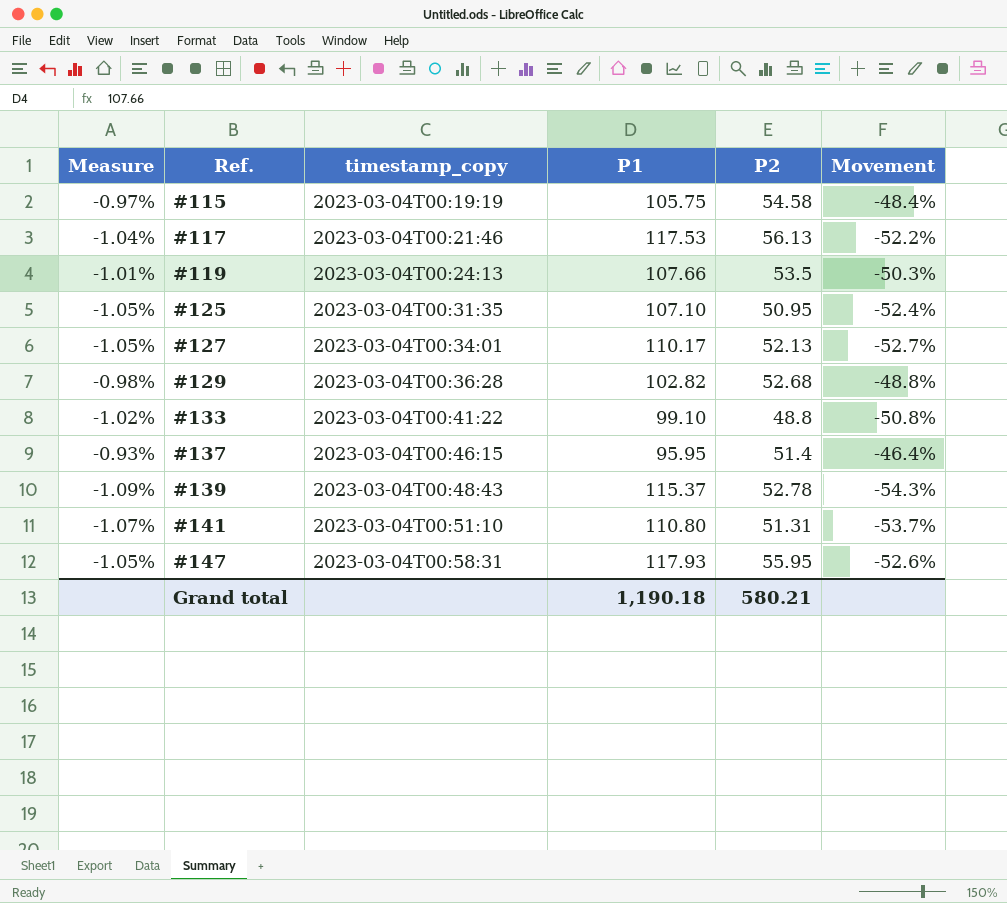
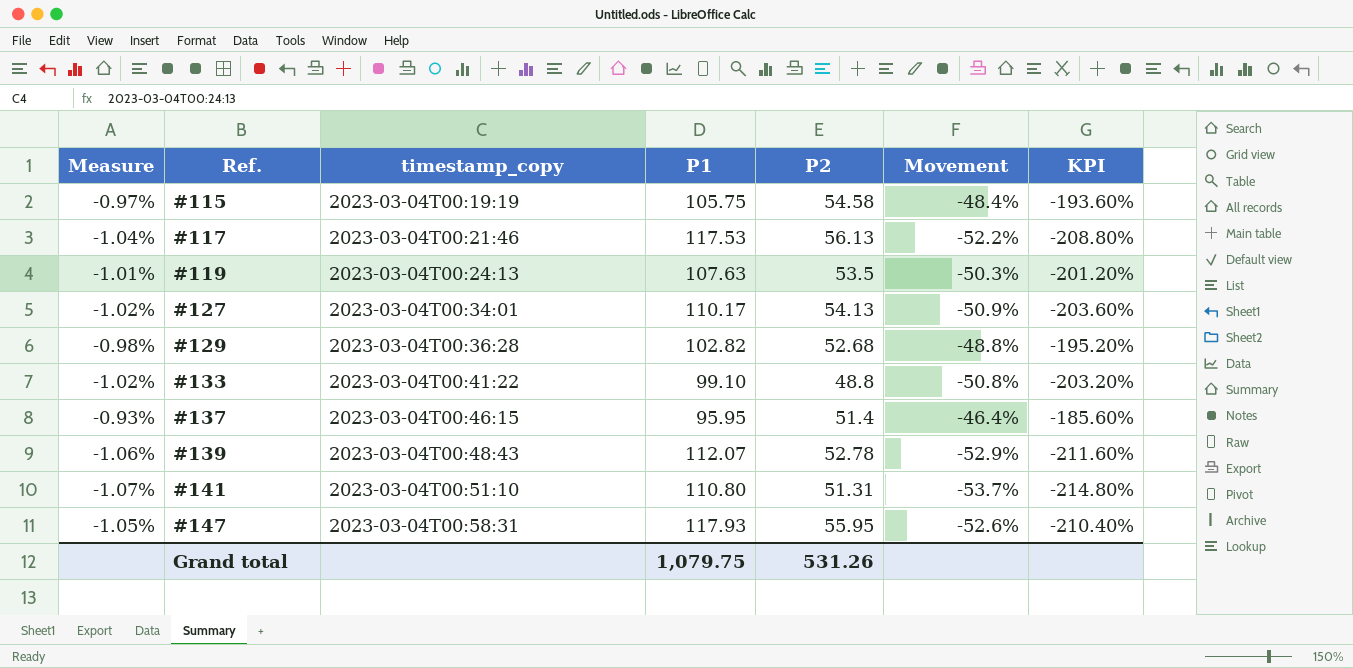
column KPI | formula: none -> [Movement] * 4
row #125: -1.05% | 2023-03-04T00:31:35 | 107.10 | 50.95 | -52.4% -> none
#119 | P1: 107.66 -> 107.63
#127 | Measure: -1.05% -> -1.02%
#127 | P2: 52.13 -> 54.13
#127 | Movement: -52.7% -> -50.9%
#139 | Measure: -1.09% -> -1.06%
#139 | P1: 115.37 -> 112.07
#139 | Movement: -54.3% -> -52.9%
Grand total | P1: 1,190.18 -> 1,079.75
Grand total | P2: 580.21 -> 531.26

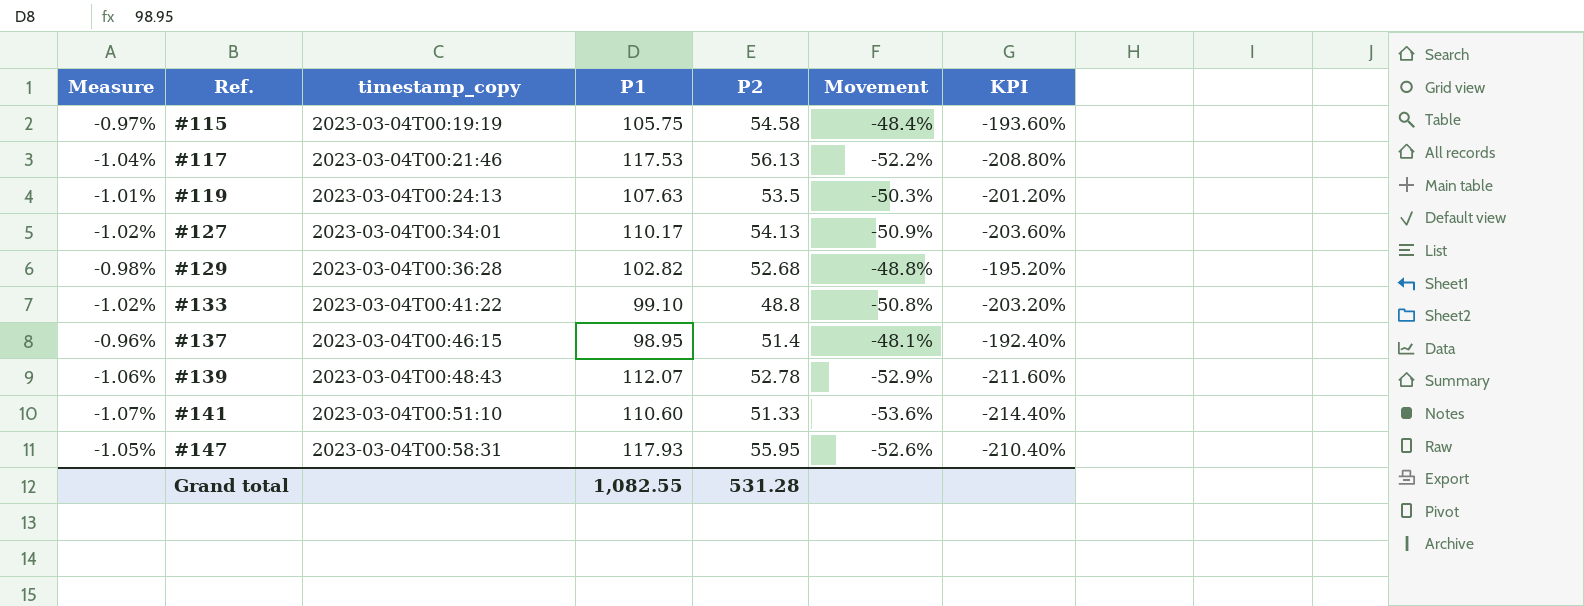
#137 | Measure: -0.93% -> -0.96%
#137 | P1: 95.95 -> 98.95
#137 | Movement: -46.4% -> -48.1%
#137 | KPI: -185.60% -> -192.40%
#141 | P1: 110.80 -> 110.60
#141 | P2: 51.31 -> 51.33
#141 | Movement: -53.7% -> -53.6%
#141 | KPI: -214.80% -> -214.40%
Grand total | P1: 1,079.75 -> 1,082.55
Grand total | P2: 531.26 -> 531.28

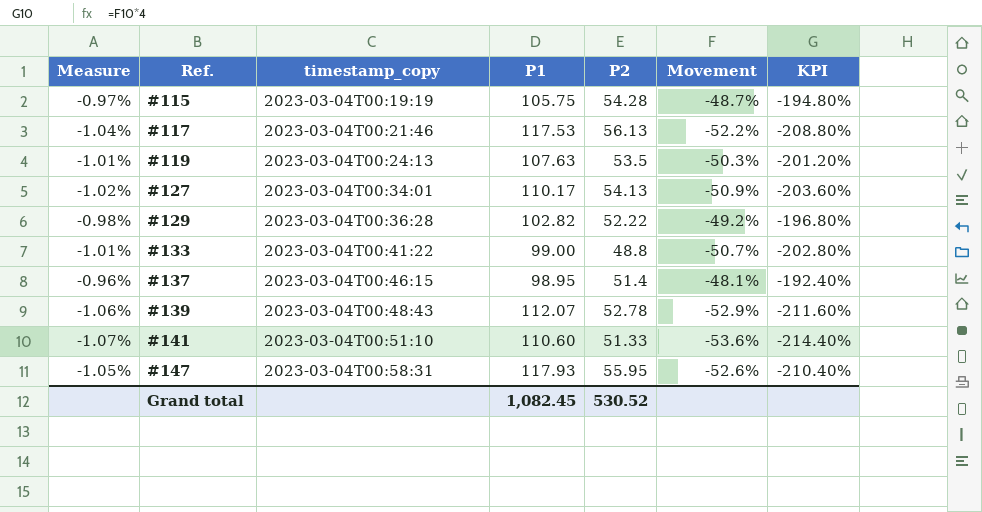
#115 | P2: 54.58 -> 54.28
#115 | Movement: -48.4% -> -48.7%
#115 | KPI: -193.60% -> -194.80%
#129 | P2: 52.68 -> 52.22
#129 | Movement: -48.8% -> -49.2%
#129 | KPI: -195.20% -> -196.80%
#133 | Measure: -1.02% -> -1.01%
#133 | P1: 99.10 -> 99.00
#133 | Movement: -50.8% -> -50.7%
#133 | KPI: -203.20% -> -202.80%
Grand total | P1: 1,082.55 -> 1,082.45
Grand total | P2: 531.28 -> 530.52

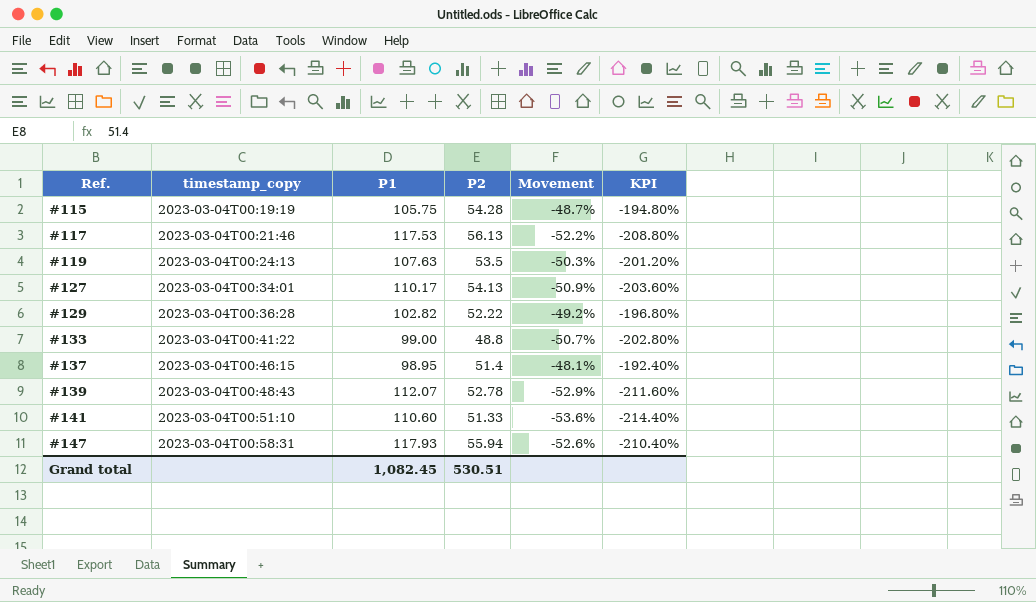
column Measure | formula: [Movement] * 0.02 -> none
#147 | P2: 55.95 -> 55.94
Grand total | P2: 530.52 -> 530.51

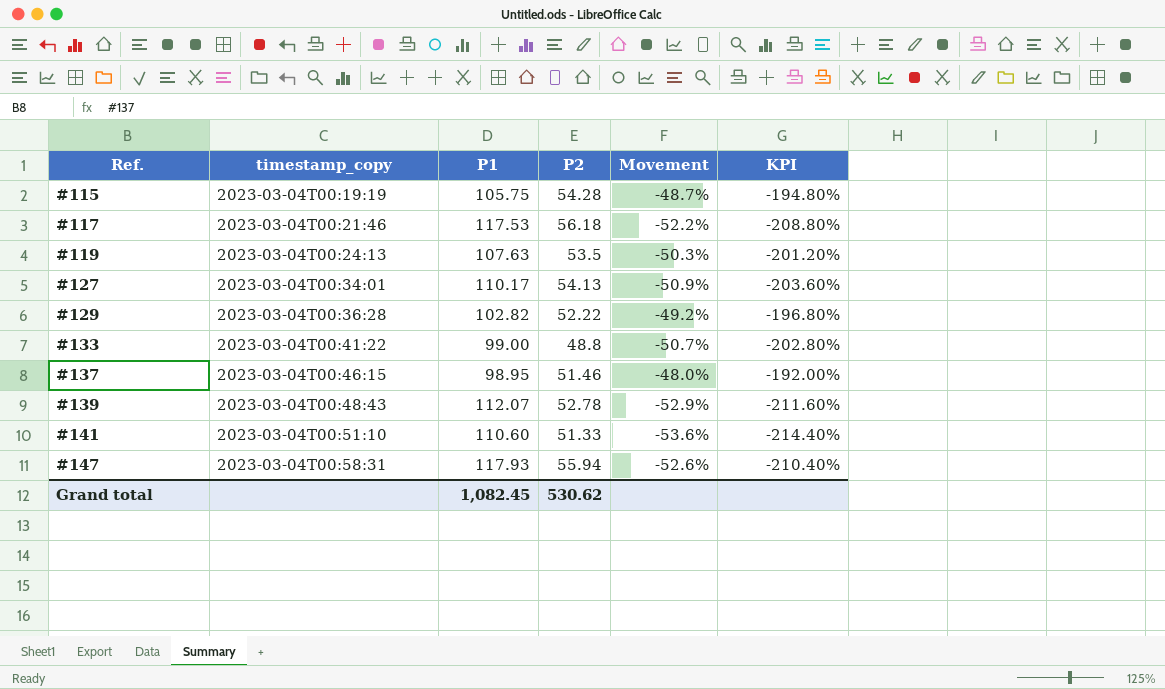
#117 | P2: 56.13 -> 56.18
#137 | P2: 51.4 -> 51.46
#137 | Movement: -48.1% -> -48.0%
#137 | KPI: -192.40% -> -192.00%
Grand total | P2: 530.51 -> 530.62

